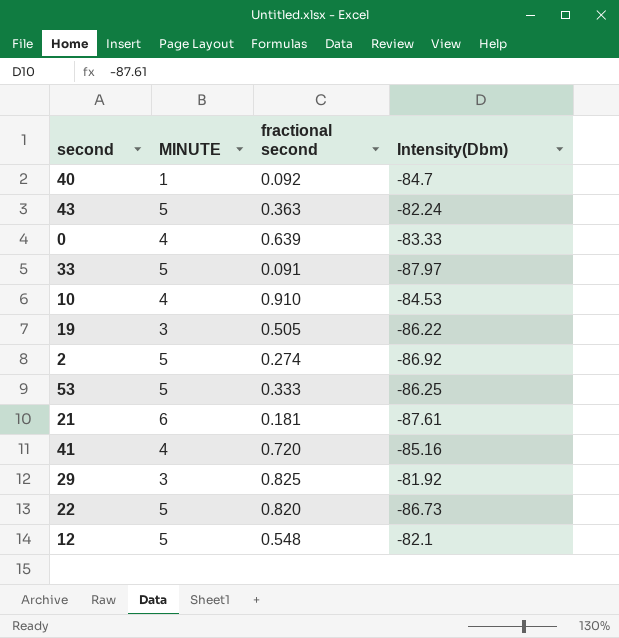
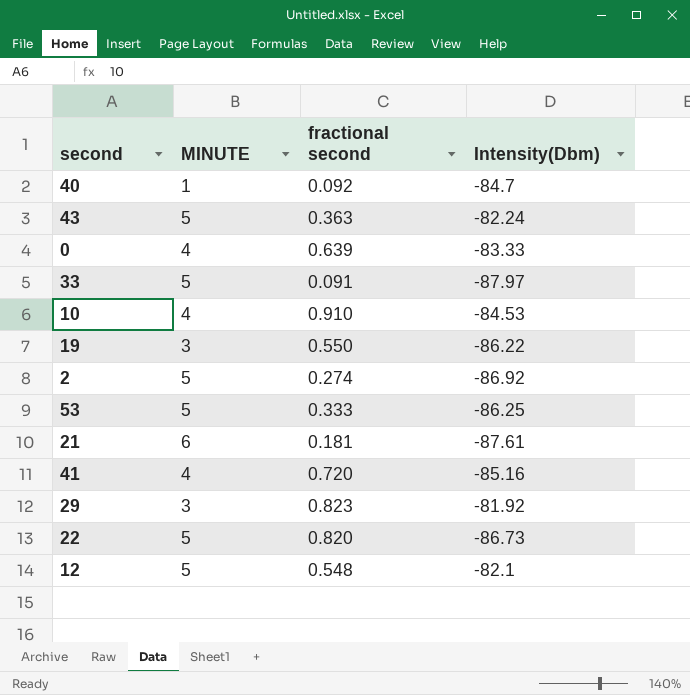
19 | fractional second: 0.505 -> 0.550
29 | fractional second: 0.825 -> 0.823

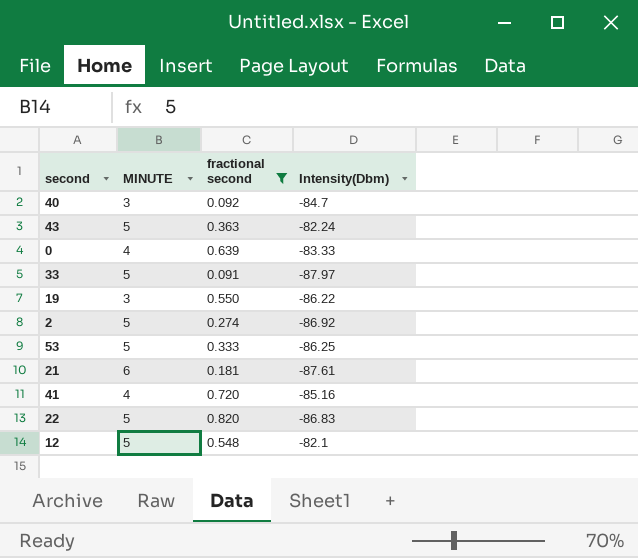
filter: none -> fractional second <= 0.820
40 | MINUTE: 1 -> 3
22 | Intensity(Dbm): -86.73 -> -86.83

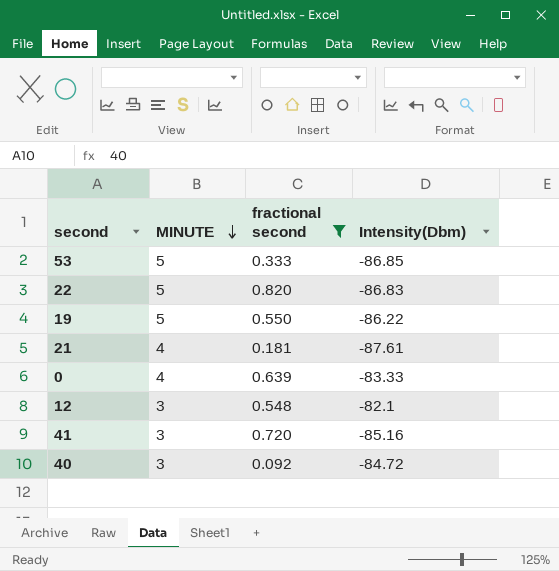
row order: none -> MINUTE descending
row 43: 5 | 0.363 | -82.24 -> none
row 33: 5 | 0.091 | -87.97 -> none
row 2: 5 | 0.274 | -86.92 -> none
53 | Intensity(Dbm): -86.25 -> -86.85
19 | MINUTE: 3 -> 5
21 | MINUTE: 6 -> 4
12 | MINUTE: 5 -> 3
41 | MINUTE: 4 -> 3
40 | Intensity(Dbm): -84.7 -> -84.72

